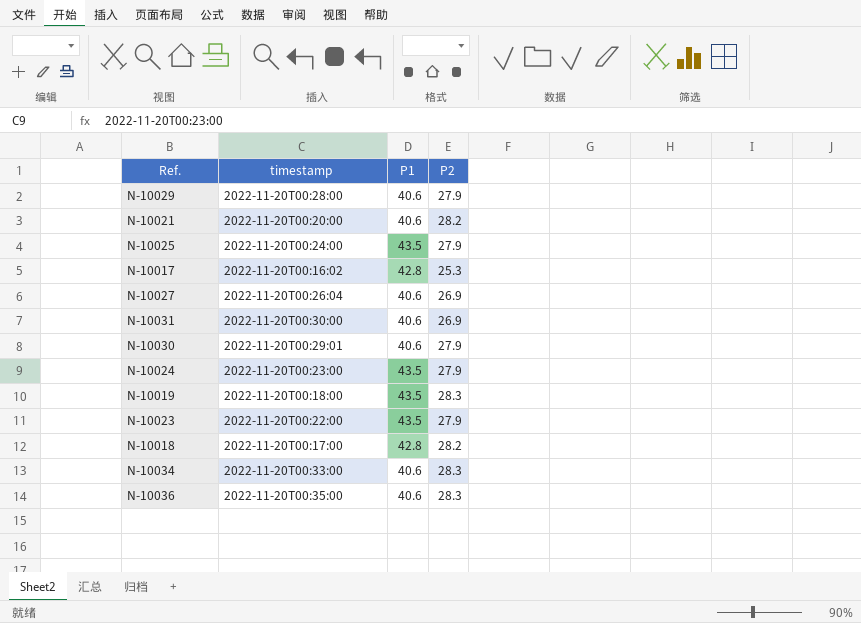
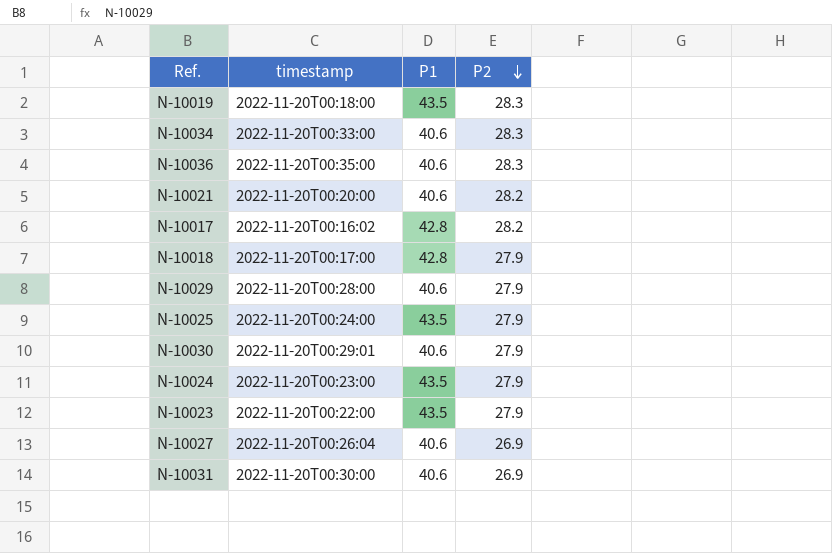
row order: none -> P2 descending
N-10017 | P2: 25.3 -> 28.2
N-10018 | P2: 28.2 -> 27.9

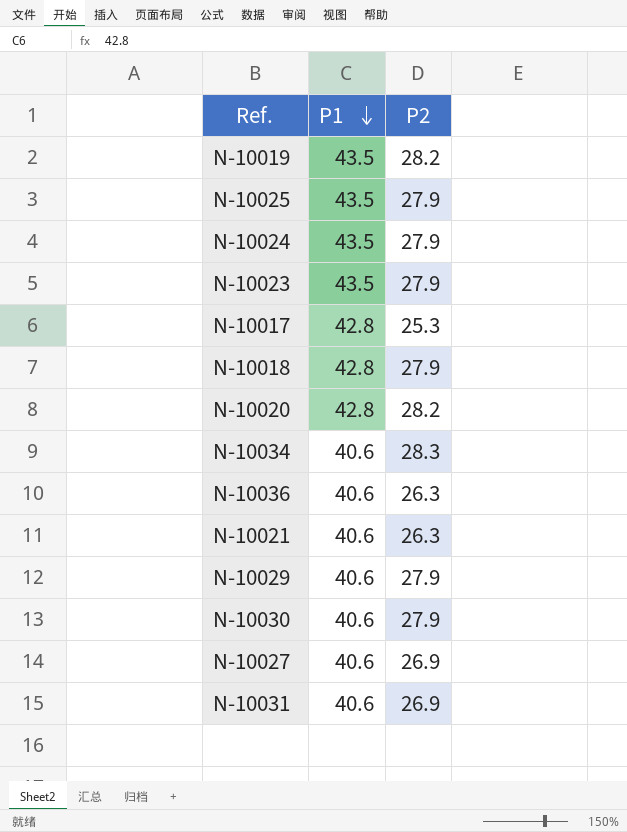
row order: P2 descending -> P1 descending
column timestamp | position: 2 -> none
N-10019 | P2: 28.3 -> 28.2
N-10017 | P2: 28.2 -> 25.3
row N-10020: none -> 42.8 | 28.2
N-10036 | P2: 28.3 -> 26.3
N-10021 | P2: 28.2 -> 26.3

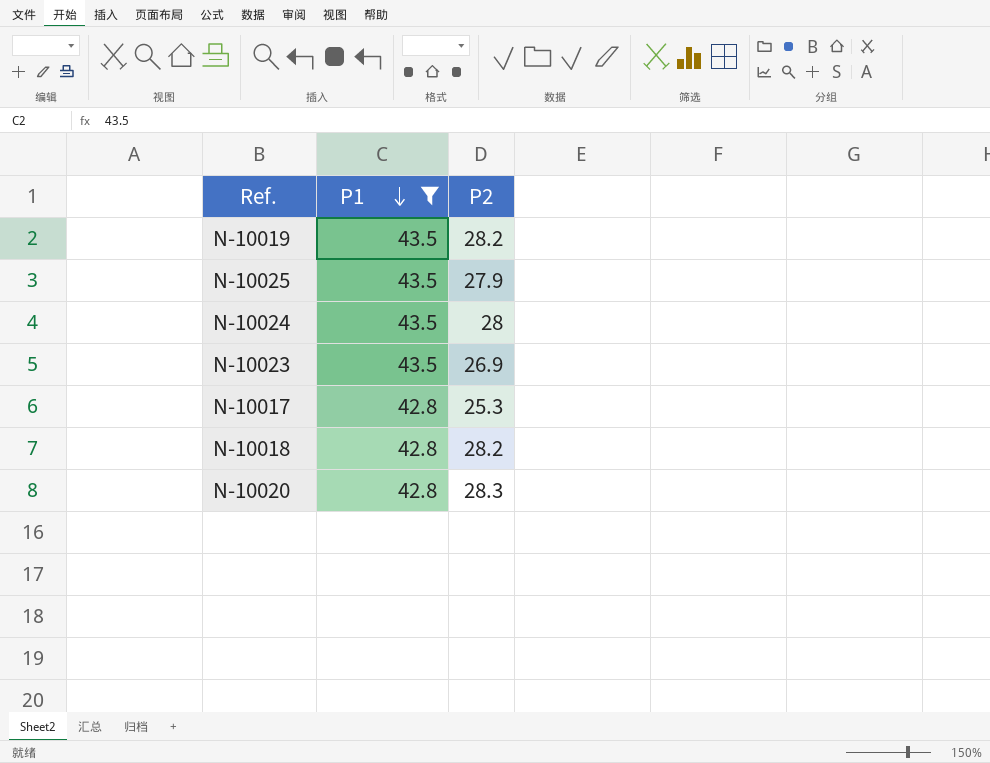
filter: none -> P1 != 40.6
N-10024 | P2: 27.9 -> 28
N-10023 | P2: 27.9 -> 26.9
N-10018 | P2: 27.9 -> 28.2
N-10020 | P2: 28.2 -> 28.3

